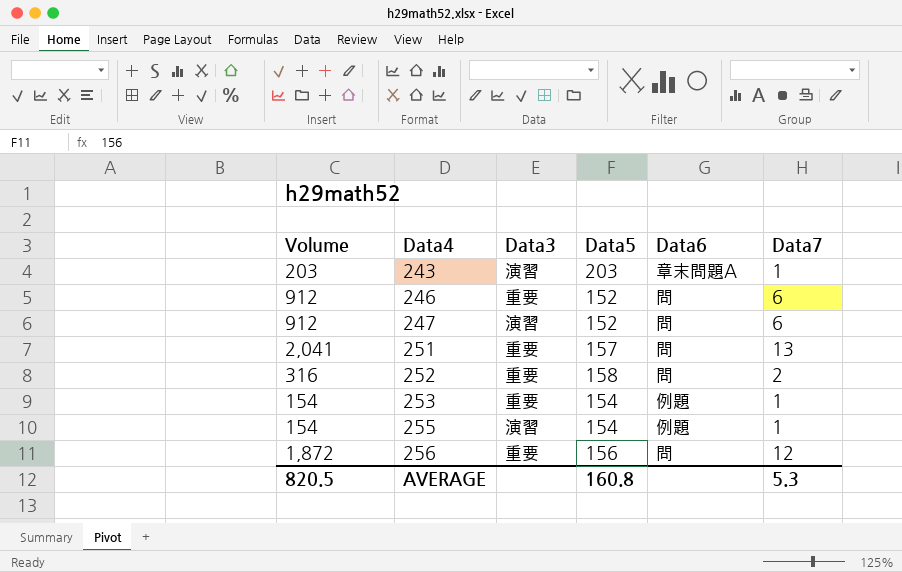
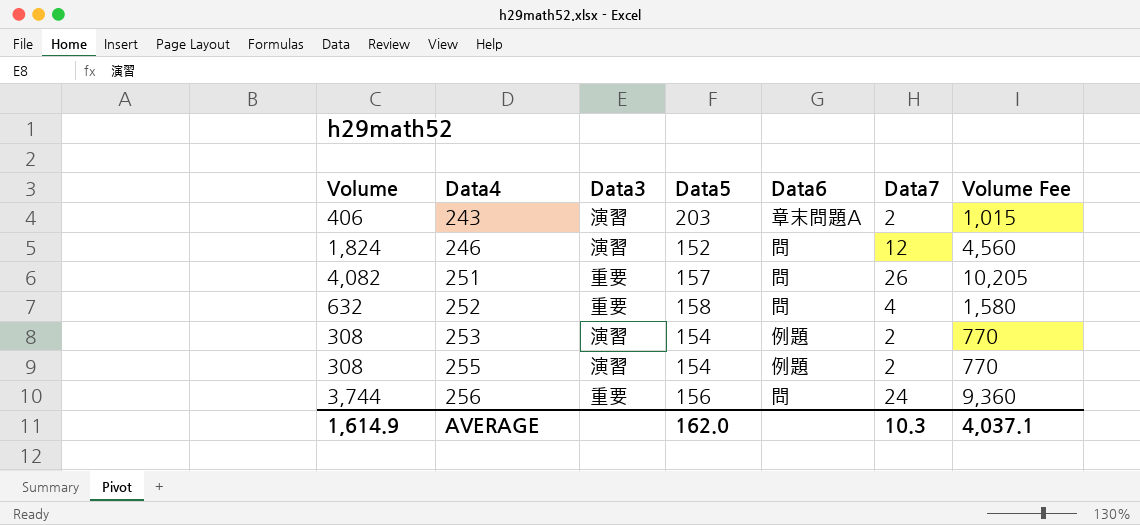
column Volume Fee | formula: none -> [Volume] * 2.5
row 247: 912 | 演習 | 152 | 問 | 6 -> none
243 | Volume: 203 -> 406
243 | Data7: 1 -> 2
246 | Volume: 912 -> 1,824
246 | Data3: 重要 -> 演習
246 | Data7: 6 -> 12
251 | Volume: 2,041 -> 4,082
251 | Data7: 13 -> 26
252 | Volume: 316 -> 632
252 | Data7: 2 -> 4
253 | Volume: 154 -> 308
253 | Data3: 重要 -> 演習
253 | Data7: 1 -> 2
255 | Volume: 154 -> 308
255 | Data7: 1 -> 2
256 | Volume: 1,872 -> 3,744
256 | Data7: 12 -> 24
AVERAGE | Volume: 820.5 -> 1,614.9
AVERAGE | Data5: 160.8 -> 162.0
AVERAGE | Data7: 5.3 -> 10.3

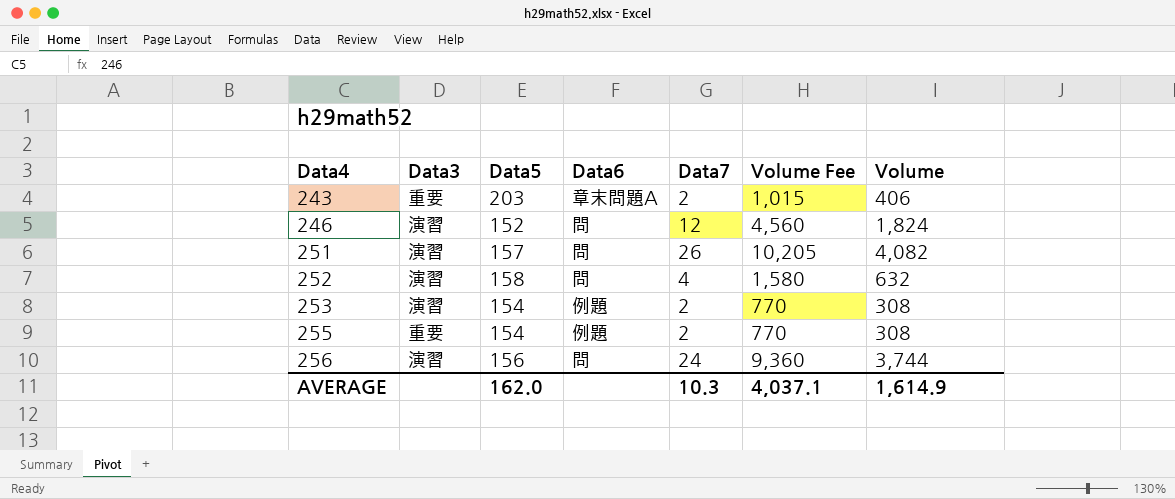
column Volume | position: 1 -> 7
243 | Data3: 演習 -> 重要
251 | Data3: 重要 -> 演習
252 | Data3: 重要 -> 演習
255 | Data3: 演習 -> 重要
256 | Data3: 重要 -> 演習

